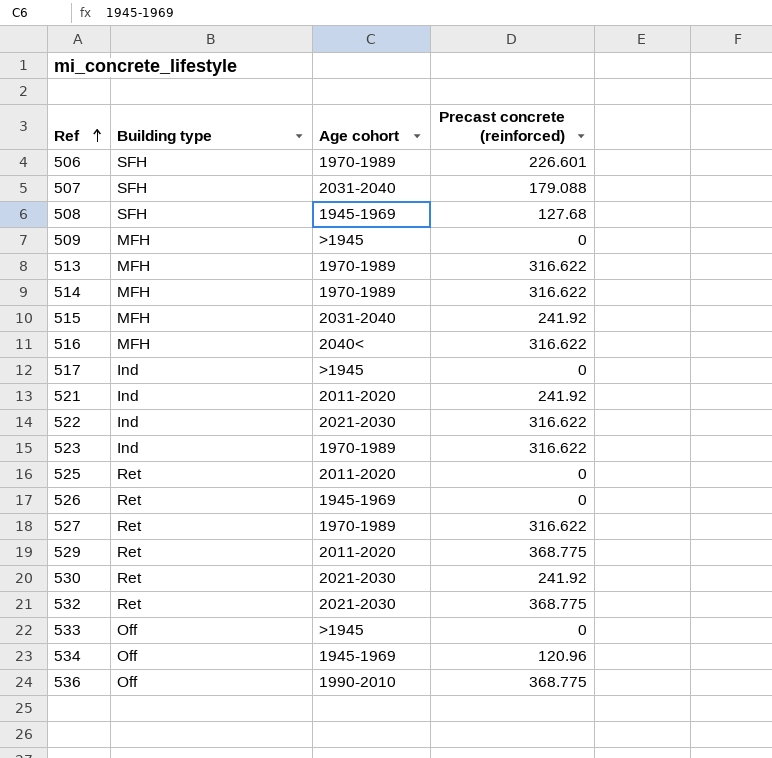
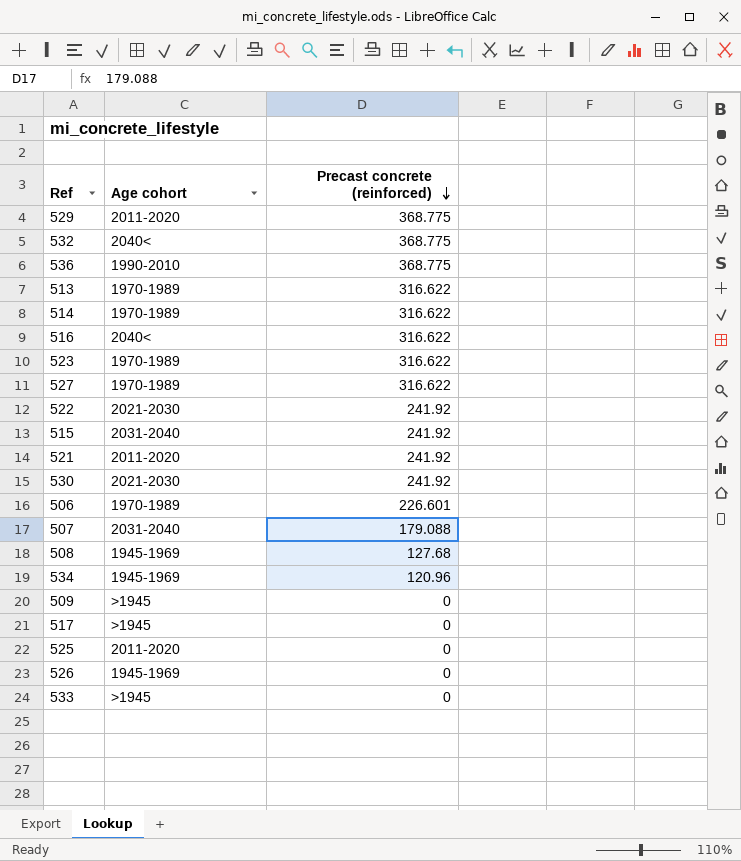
row order: Ref ascending -> Precast concrete (reinforced) descending
column Building type | position: 2 -> none
532 | Age cohort: 2021-2030 -> 2040<
522 | Precast concrete (reinforced): 316.622 -> 241.92

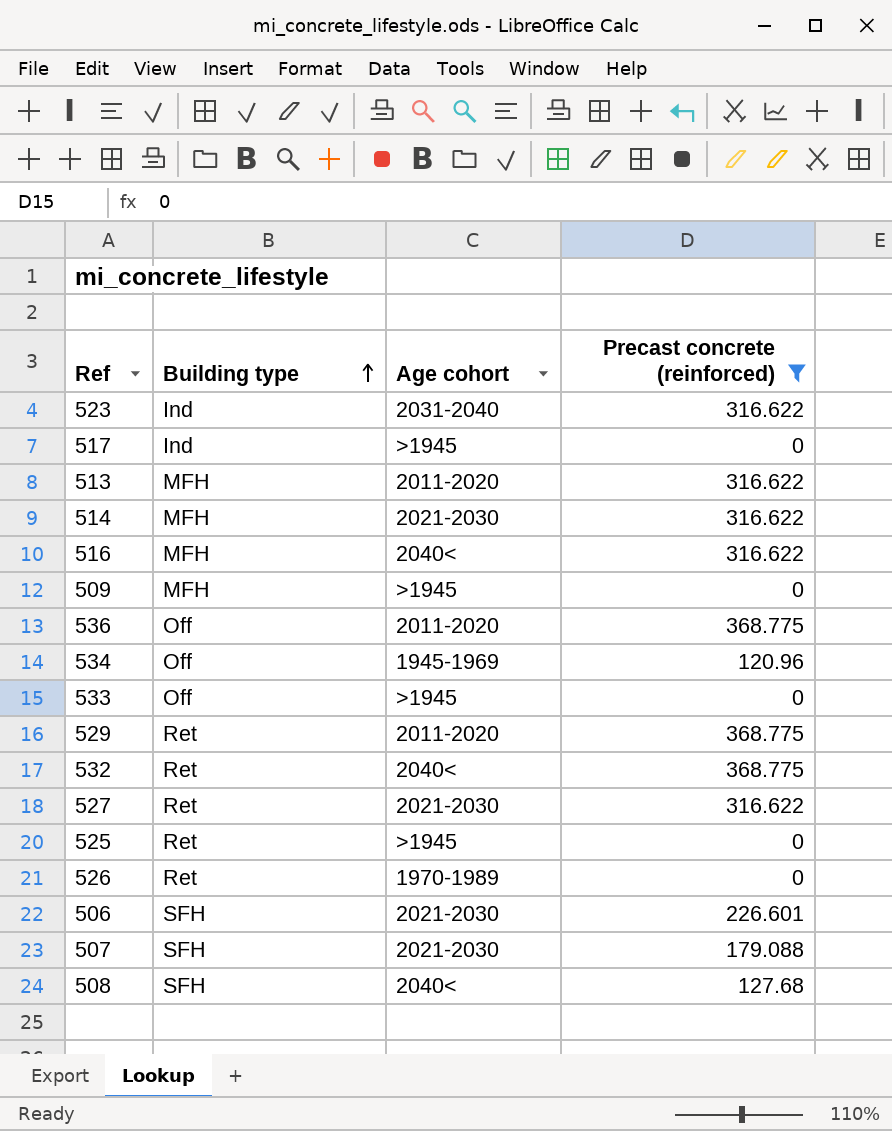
filter: none -> Precast concrete (reinforced) != 241.92
row order: Precast concrete (reinforced) descending -> Building type ascending
column Building type | position: none -> 2
523 | Age cohort: 1970-1989 -> 2031-2040
513 | Age cohort: 1970-1989 -> 2011-2020
514 | Age cohort: 1970-1989 -> 2021-2030
536 | Age cohort: 1990-2010 -> 2011-2020
527 | Age cohort: 1970-1989 -> 2021-2030
525 | Age cohort: 2011-2020 -> >1945
526 | Age cohort: 1945-1969 -> 1970-1989
506 | Age cohort: 1970-1989 -> 2021-2030
507 | Age cohort: 2031-2040 -> 2021-2030
508 | Age cohort: 1945-1969 -> 2040<

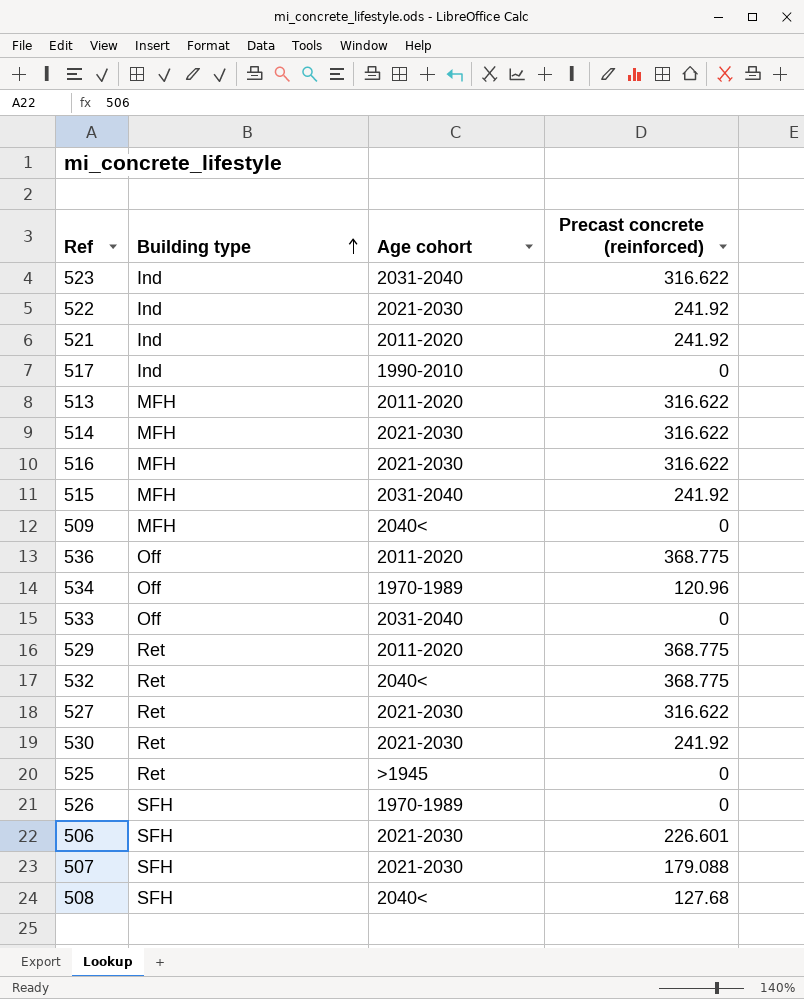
filter: Precast concrete (reinforced) != 241.92 -> none
517 | Age cohort: >1945 -> 1990-2010
516 | Age cohort: 2040< -> 2021-2030
509 | Age cohort: >1945 -> 2040<
534 | Age cohort: 1945-1969 -> 1970-1989
533 | Age cohort: >1945 -> 2031-2040
526 | Building type: Ret -> SFH

